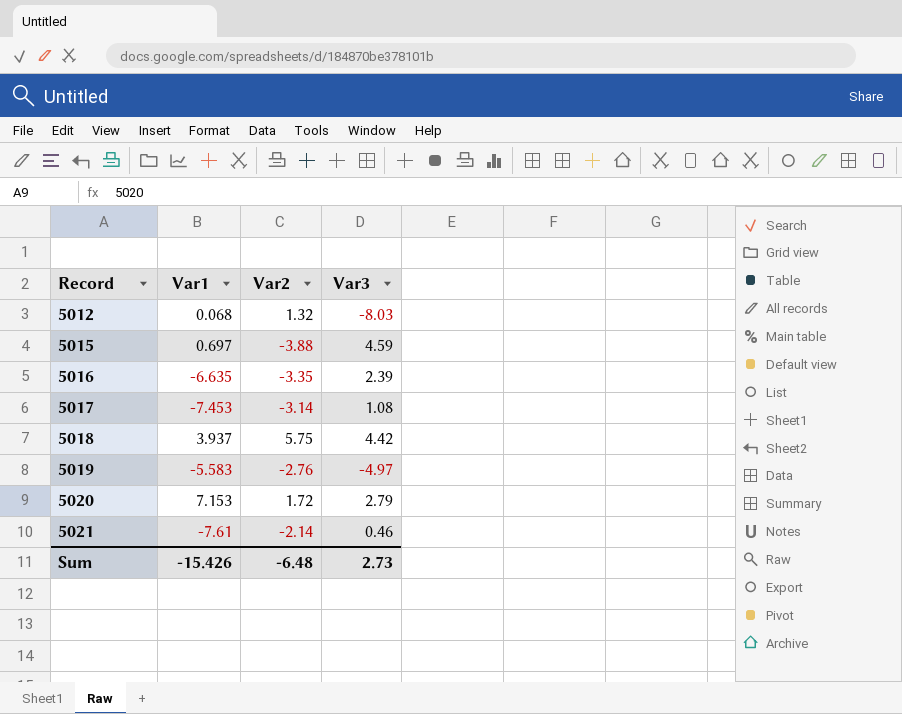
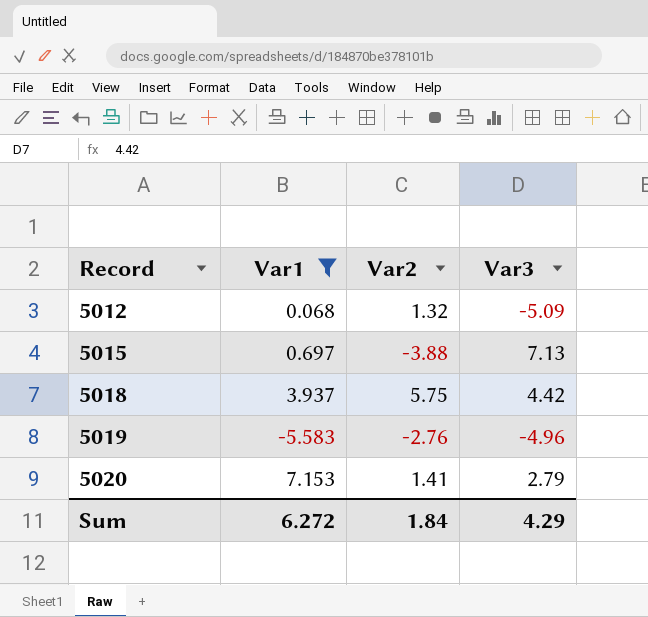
filter: none -> Var1 >= -5.583
5012 | Var3: -8.03 -> -5.09
5015 | Var3: 4.59 -> 7.13
5019 | Var3: -4.97 -> -4.96
5020 | Var2: 1.72 -> 1.41
Sum | Var1: -15.426 -> 6.272
Sum | Var2: -6.48 -> 1.84
Sum | Var3: 2.73 -> 4.29

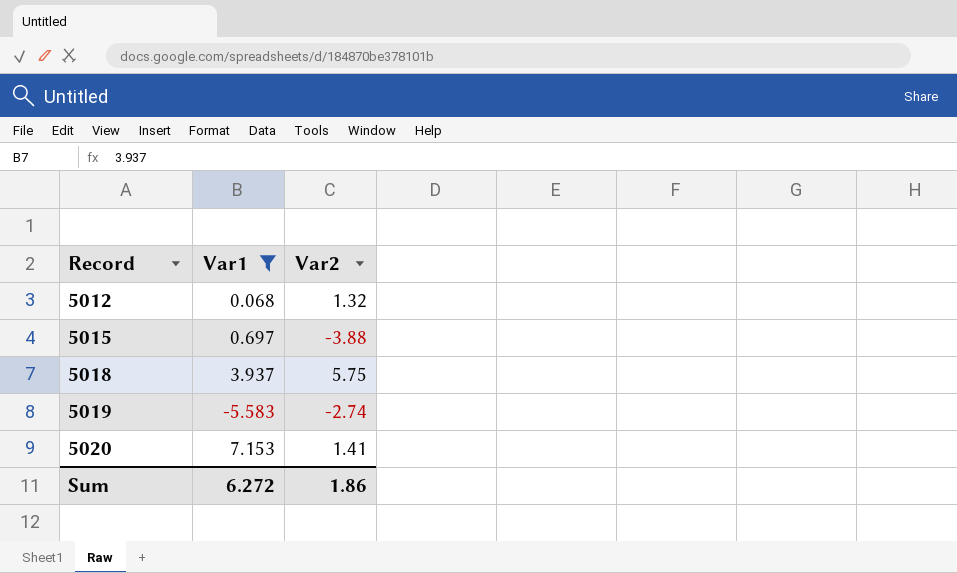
column Var3 | position: 4 -> none
5019 | Var2: -2.76 -> -2.74
Sum | Var2: 1.84 -> 1.86

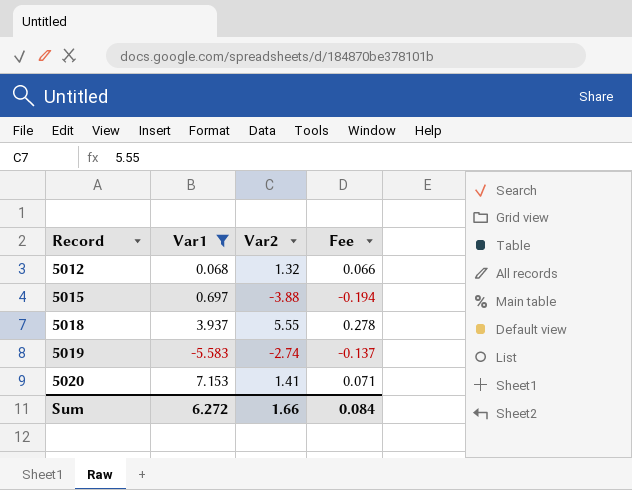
column Fee | formula: none -> [Var2] * 0.05
5018 | Var2: 5.75 -> 5.55
Sum | Var2: 1.86 -> 1.66

